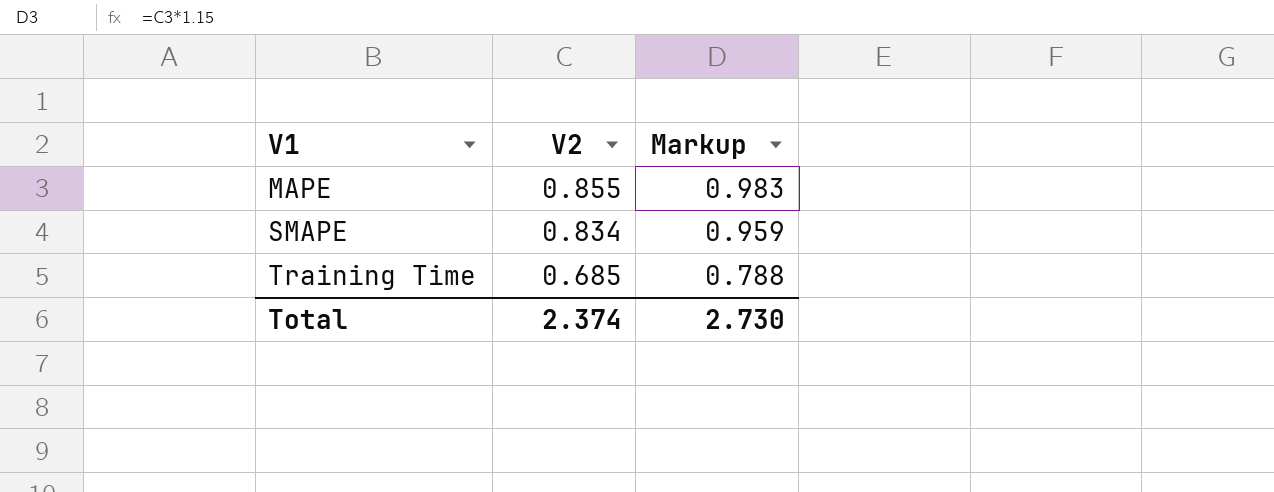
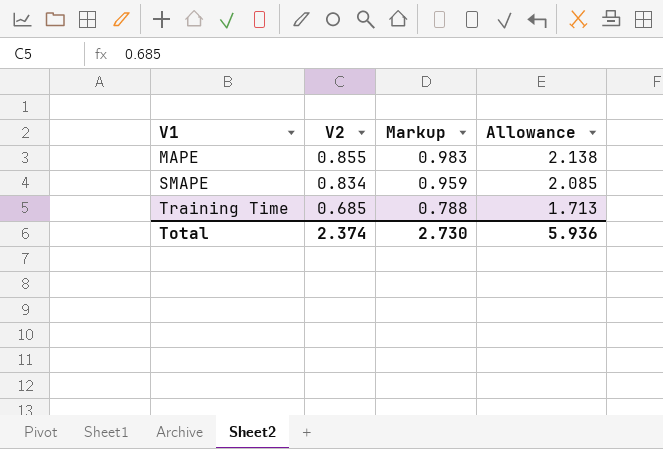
column Allowance | formula: none -> [V2] * 2.5

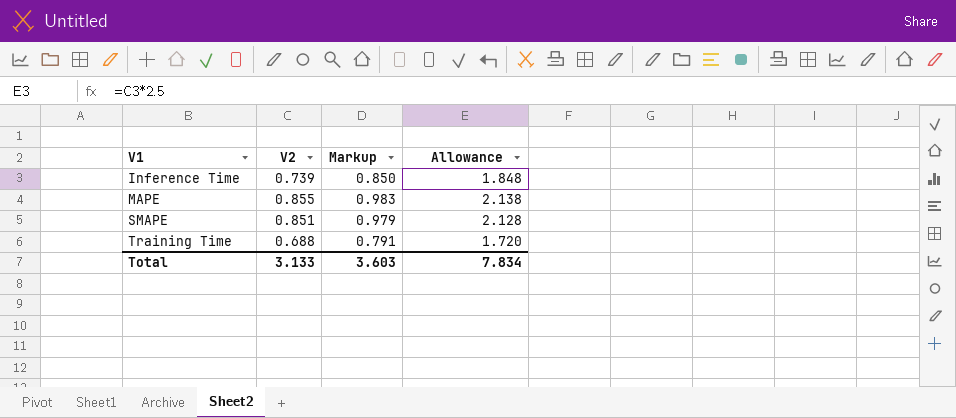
row Inference Time: none -> 0.739 | 0.850 | 1.848
SMAPE | V2: 0.834 -> 0.851
SMAPE | Markup: 0.959 -> 0.979
SMAPE | Allowance: 2.085 -> 2.128
Training Time | V2: 0.685 -> 0.688
Training Time | Markup: 0.788 -> 0.791
Training Time | Allowance: 1.713 -> 1.720
Total | V2: 2.374 -> 3.133
Total | Markup: 2.730 -> 3.603
Total | Allowance: 5.936 -> 7.834

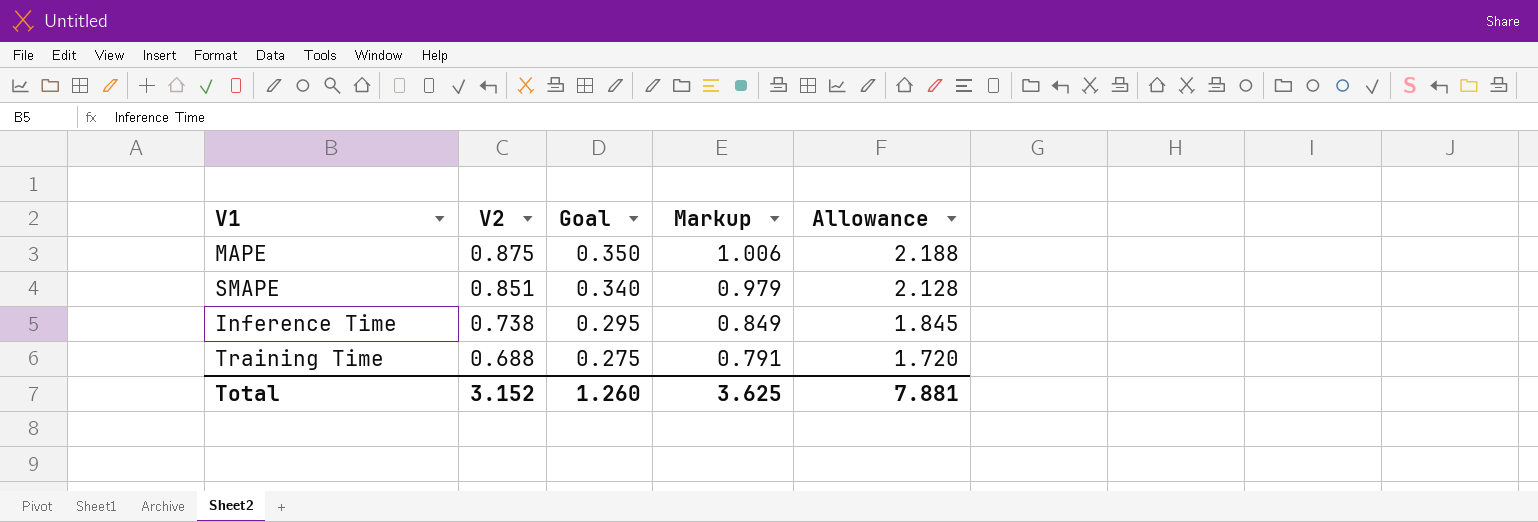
row order: V1 ascending -> V2 descending
column Goal | formula: none -> [V2] * 0.4
MAPE | V2: 0.855 -> 0.875
MAPE | Markup: 0.983 -> 1.006
MAPE | Allowance: 2.138 -> 2.188
Inference Time | V2: 0.739 -> 0.738
Inference Time | Markup: 0.850 -> 0.849
Inference Time | Allowance: 1.848 -> 1.845
Total | V2: 3.133 -> 3.152
Total | Markup: 3.603 -> 3.625
Total | Allowance: 7.834 -> 7.881

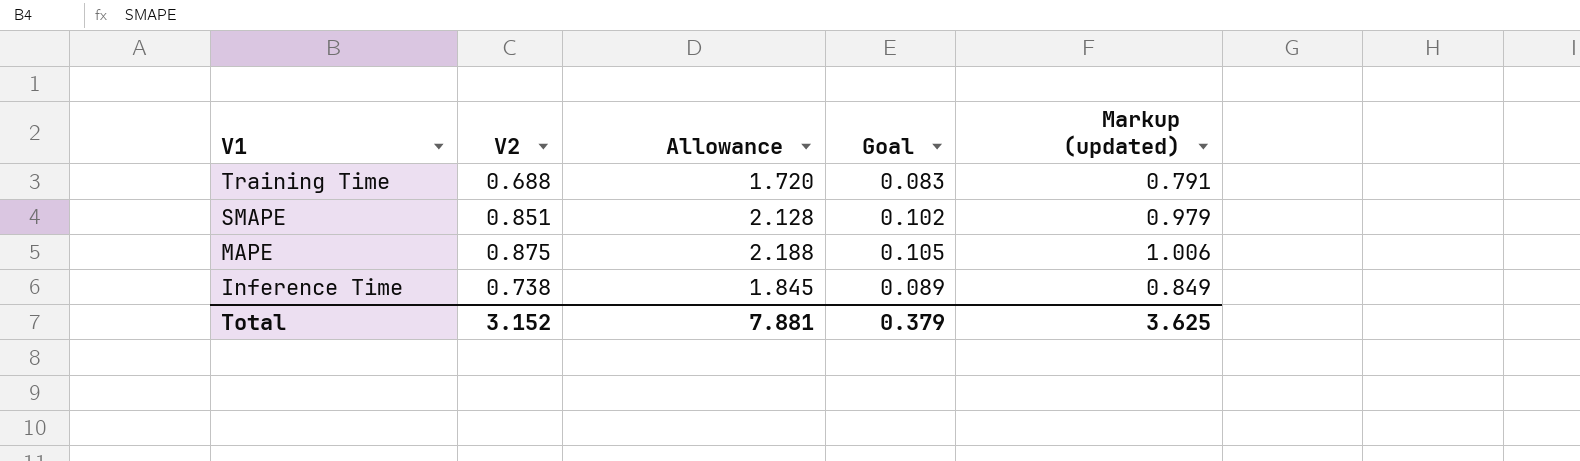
row order: V2 descending -> V1 descending
column Allowance | position: 5 -> 3
column Goal | formula: [V2] * 0.4 -> [V2] * 0.12
column name: Markup -> Markup (updated)
Total | Goal: 1.260 -> 0.379

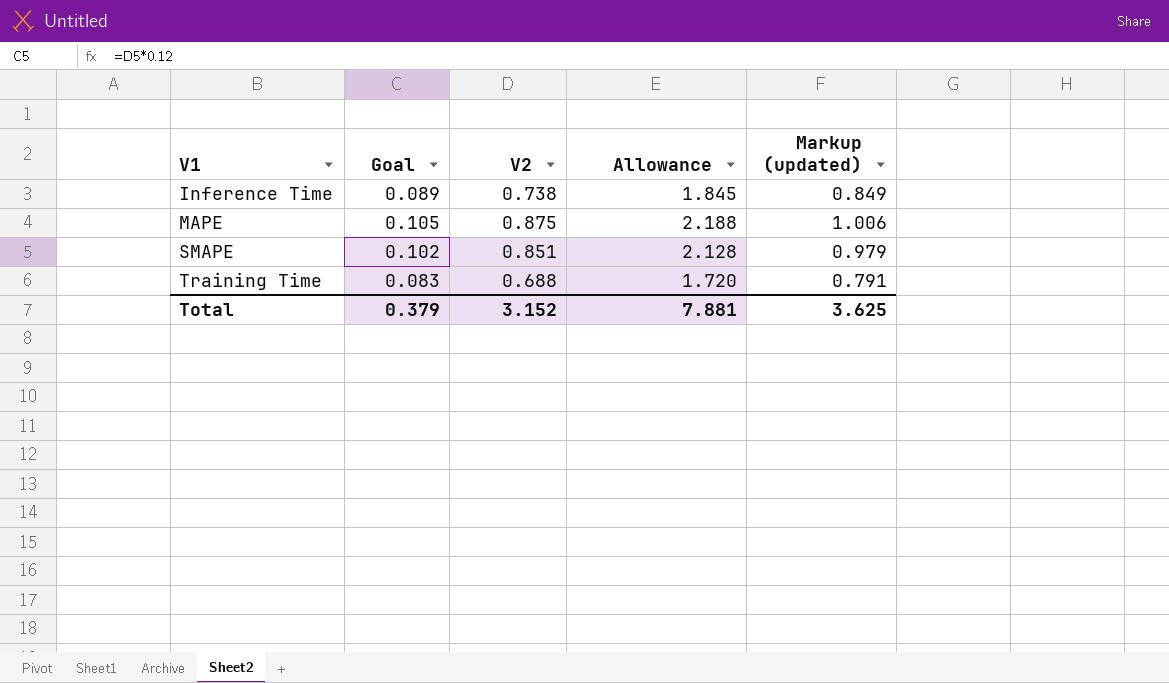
row order: V1 descending -> V1 ascending
column Goal | position: 4 -> 2

